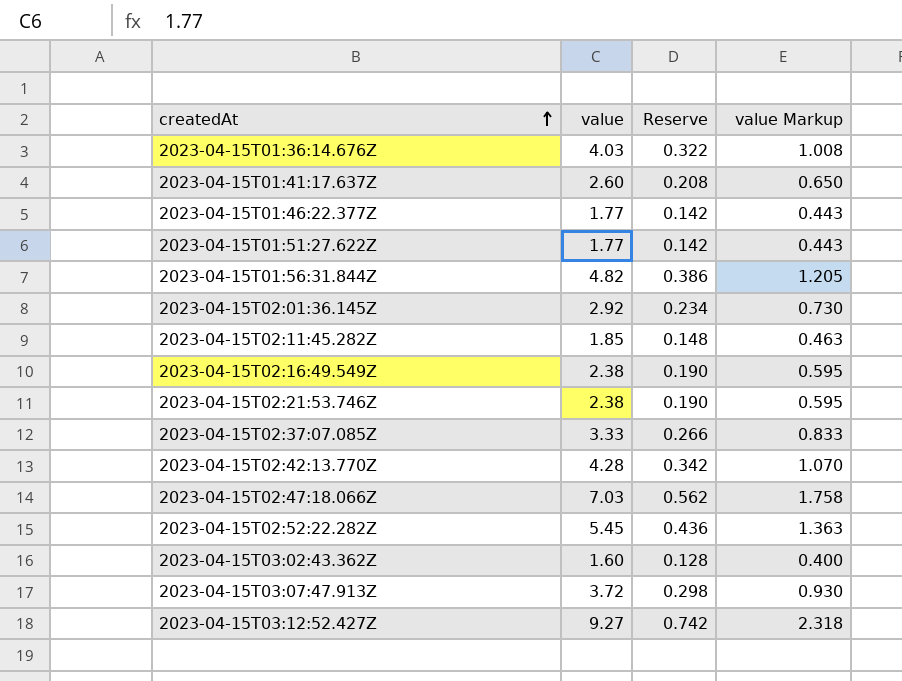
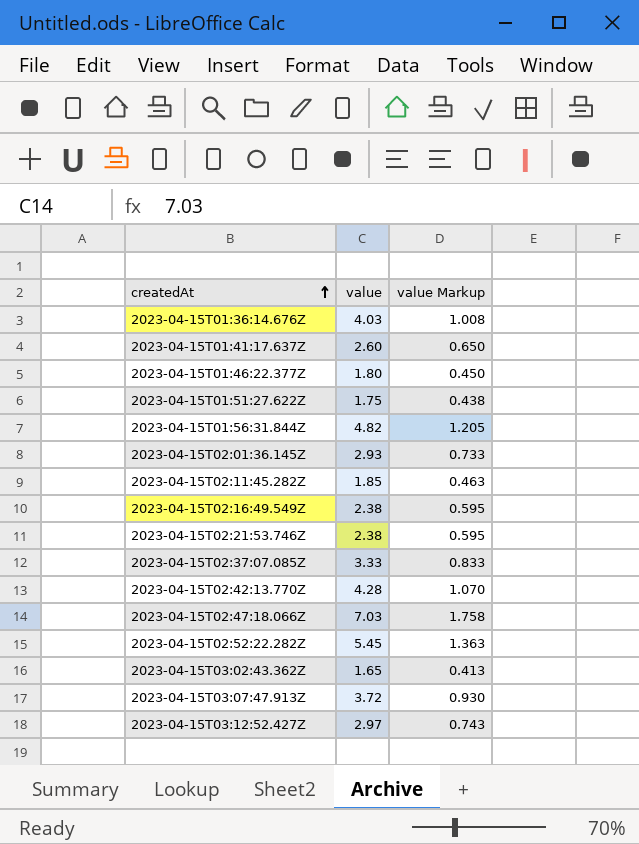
column Reserve | formula: [value] * 0.08 -> none
2023-04-15T01:46:22.377Z | value: 1.77 -> 1.80
2023-04-15T01:46:22.377Z | value Markup: 0.443 -> 0.450
2023-04-15T01:51:27.622Z | value: 1.77 -> 1.75
2023-04-15T01:51:27.622Z | value Markup: 0.443 -> 0.438
2023-04-15T02:01:36.145Z | value: 2.92 -> 2.93
2023-04-15T02:01:36.145Z | value Markup: 0.730 -> 0.733
2023-04-15T03:02:43.362Z | value: 1.60 -> 1.65
2023-04-15T03:02:43.362Z | value Markup: 0.400 -> 0.413
2023-04-15T03:12:52.427Z | value: 9.27 -> 2.97
2023-04-15T03:12:52.427Z | value Markup: 2.318 -> 0.743

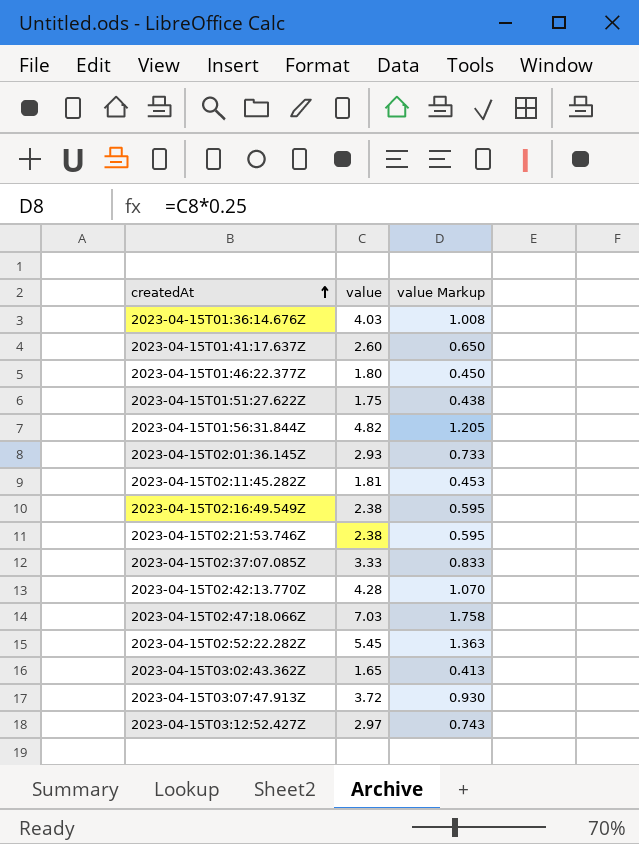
2023-04-15T02:11:45.282Z | value: 1.85 -> 1.81
2023-04-15T02:11:45.282Z | value Markup: 0.463 -> 0.453

